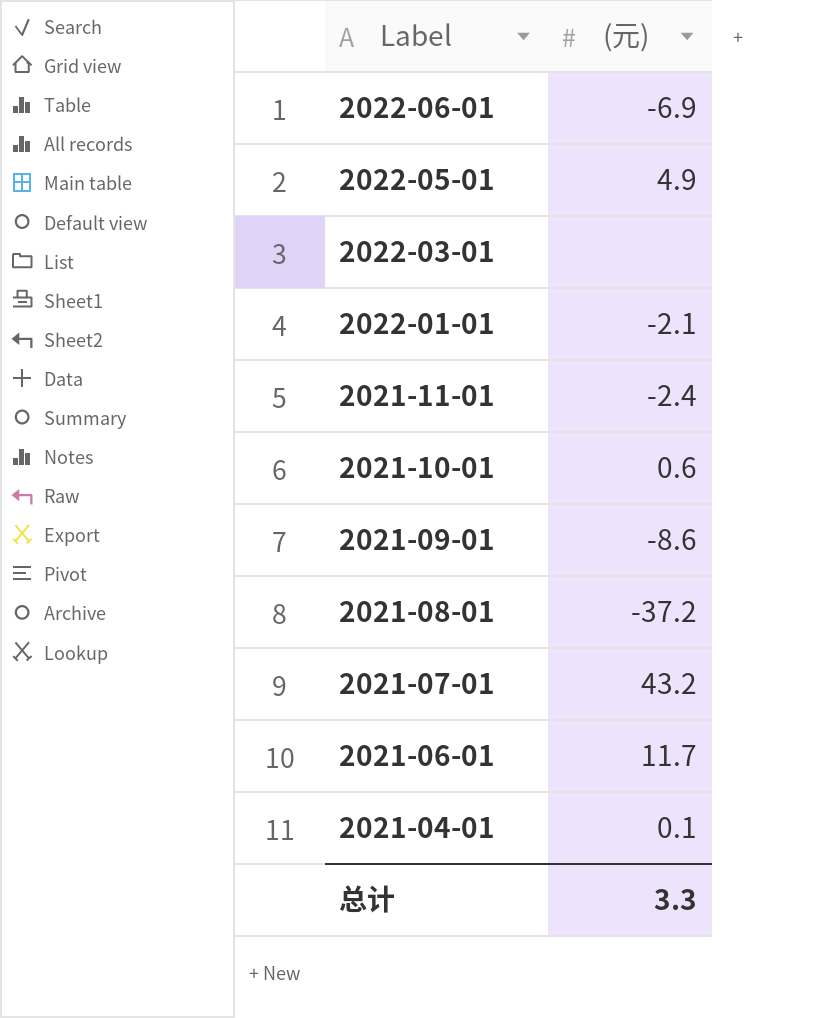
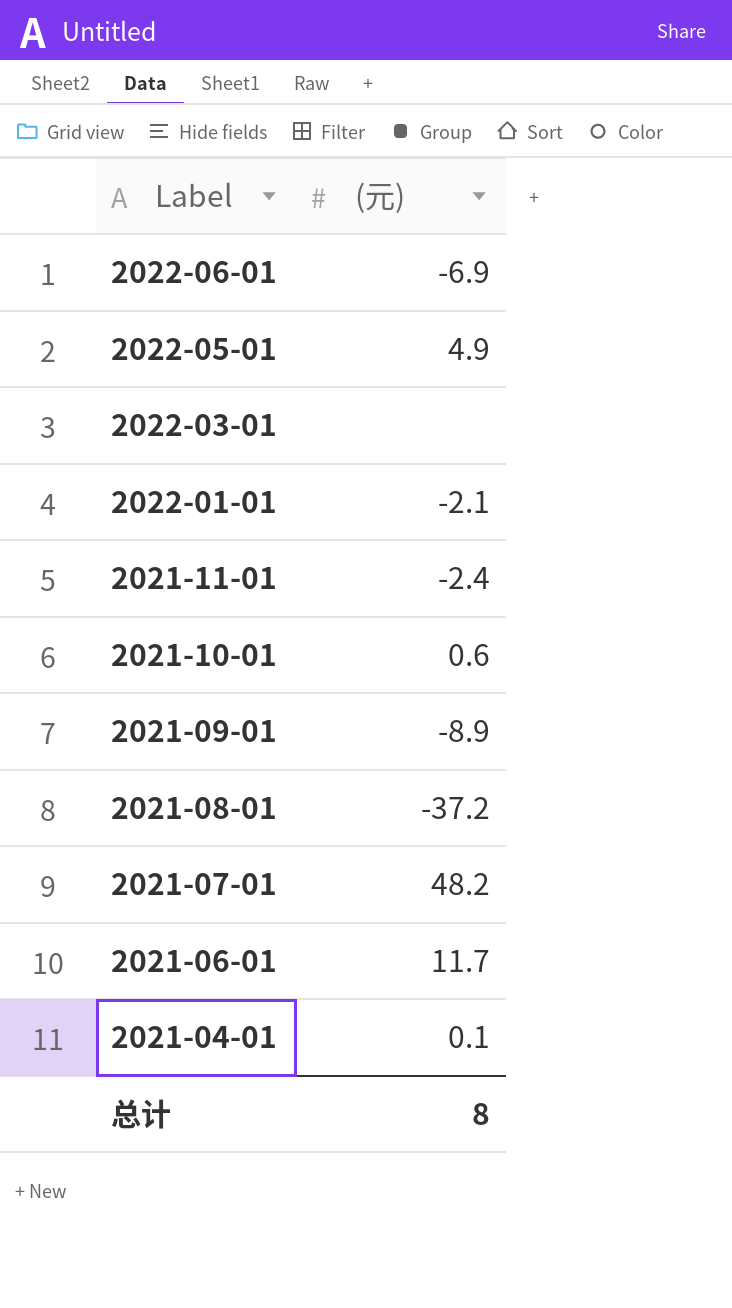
2021-09-01 | (元): -8.6 -> -8.9
2021-07-01 | (元): 43.2 -> 48.2
总计 | (元): 3.3 -> 8

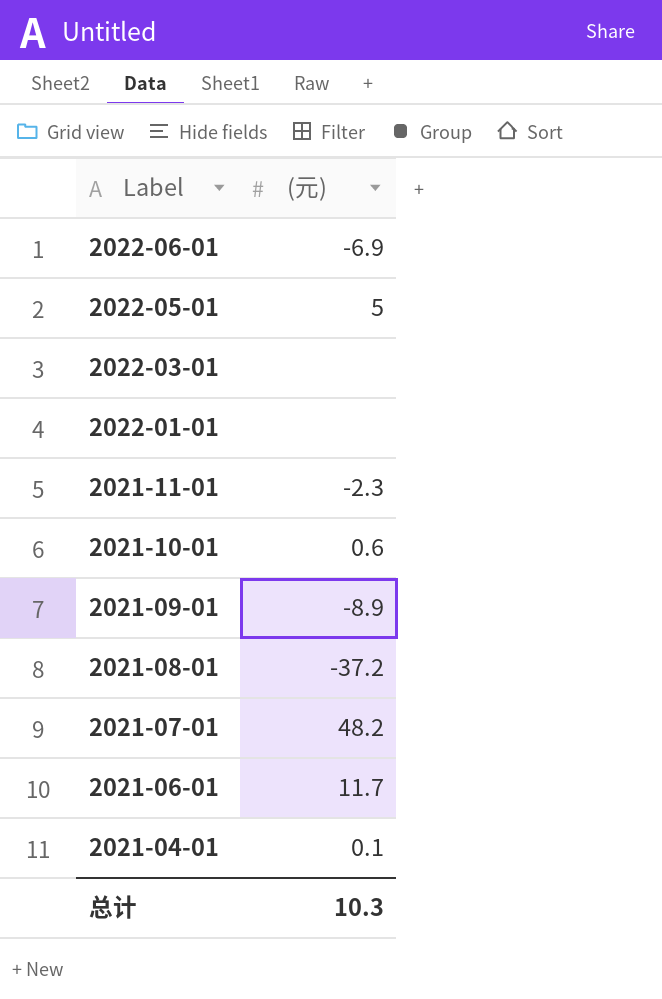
2022-05-01 | (元): 4.9 -> 5
2022-01-01 | (元): -2.1 -> none
2021-11-01 | (元): -2.4 -> -2.3
总计 | (元): 8 -> 10.3

